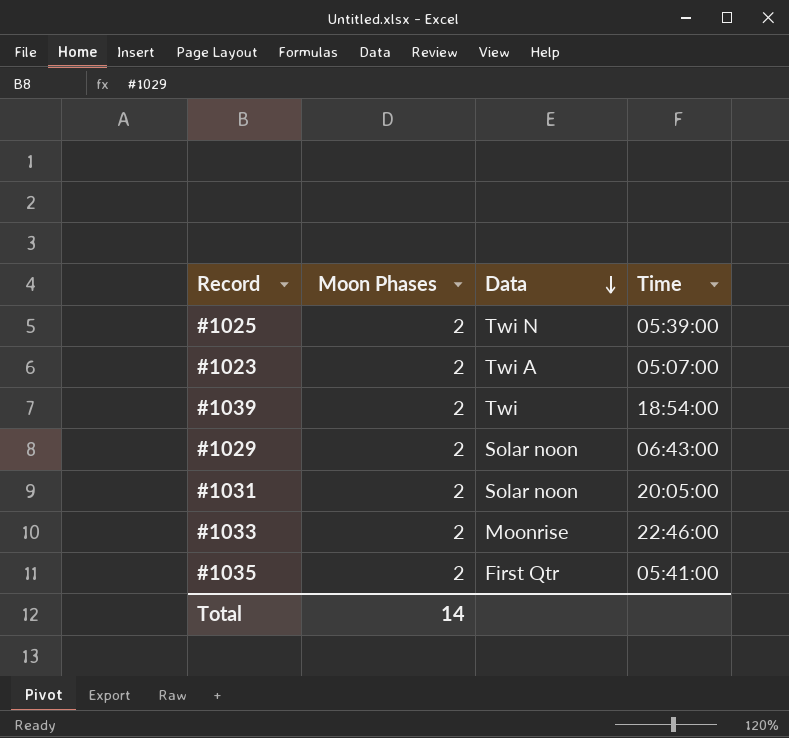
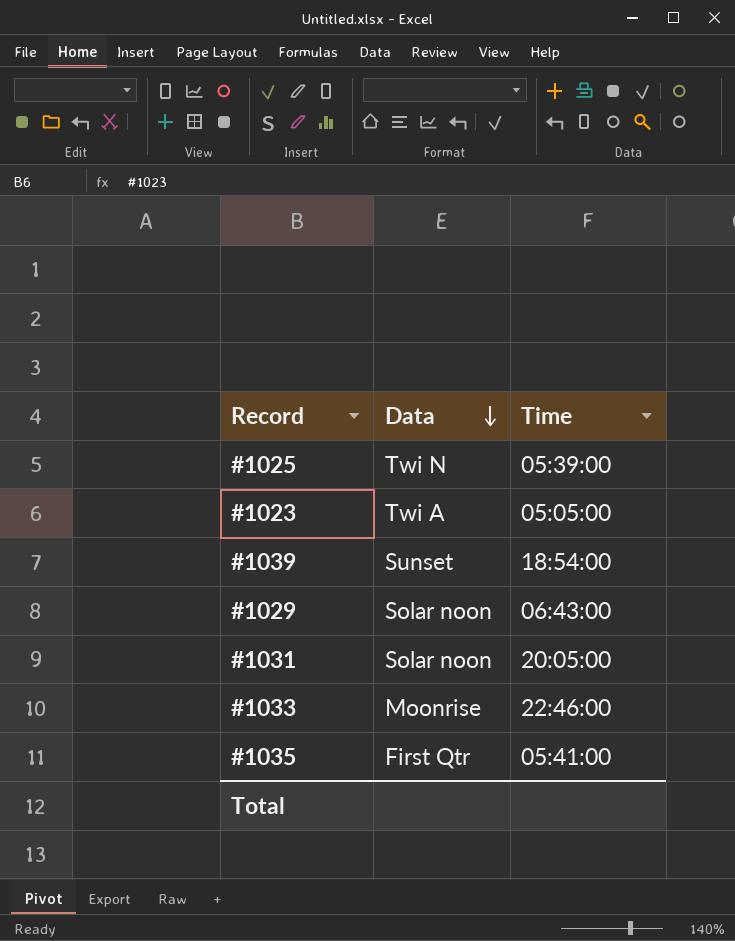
column Moon Phases | position: 2 -> none
#1023 | Time: 05:07:00 -> 05:05:00
#1039 | Data: Twi -> Sunset

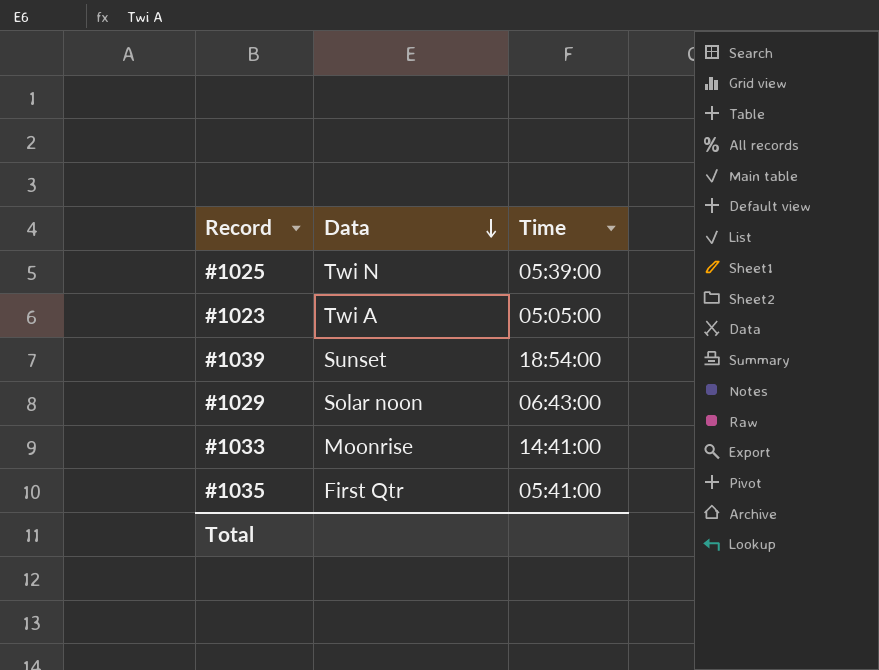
row #1031: Solar noon | 20:05:00 -> none
#1033 | Time: 22:46:00 -> 14:41:00

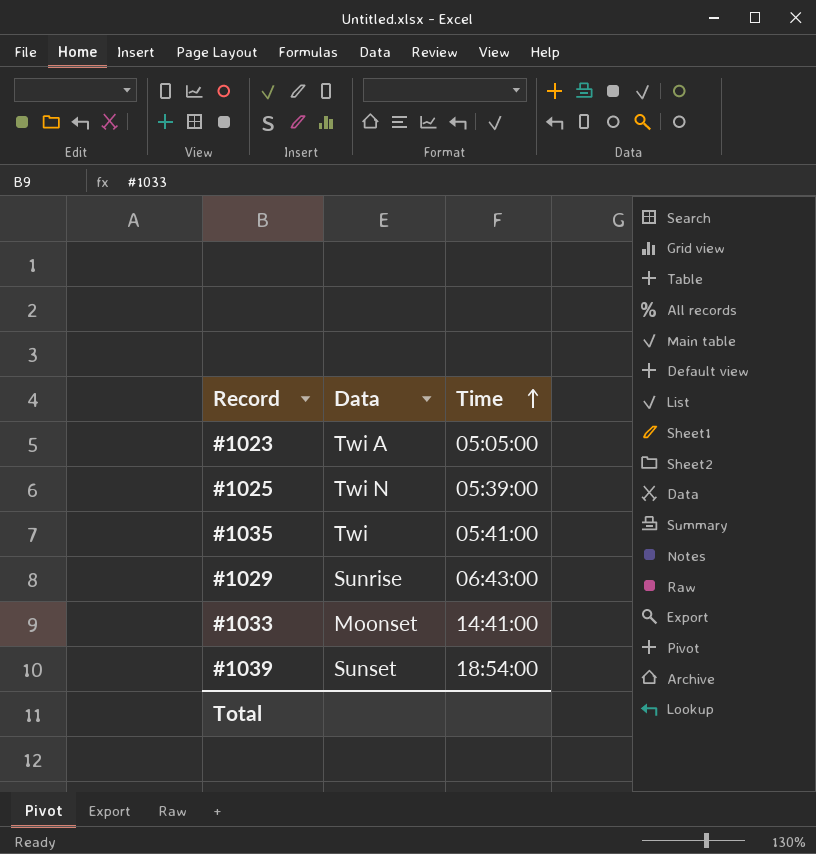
row order: Data descending -> Time ascending
#1035 | Data: First Qtr -> Twi
#1029 | Data: Solar noon -> Sunrise
#1033 | Data: Moonrise -> Moonset

